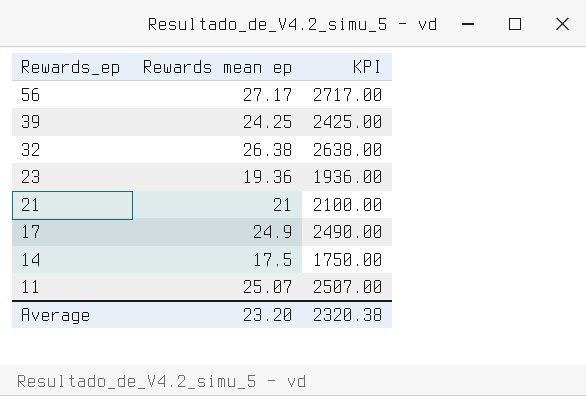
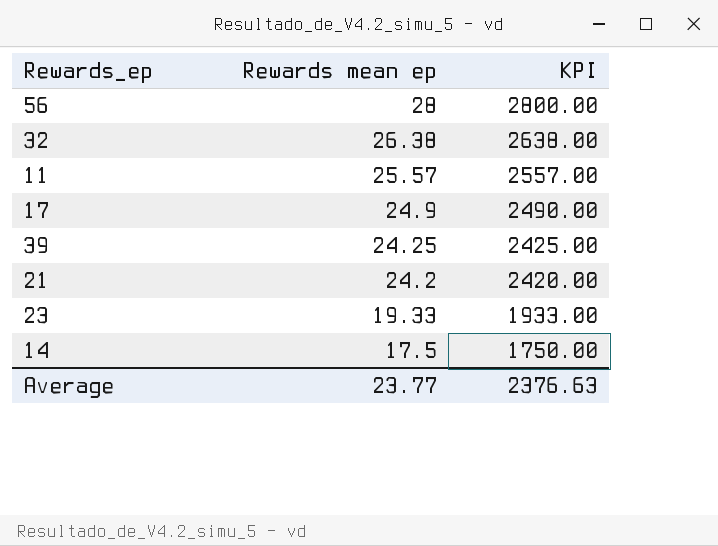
row order: Rewards_ep descending -> Rewards mean ep descending
56 | Rewards mean ep: 27.17 -> 28
56 | KPI: 2717.00 -> 2800.00
11 | Rewards mean ep: 25.07 -> 25.57
11 | KPI: 2507.00 -> 2557.00
21 | Rewards mean ep: 21 -> 24.2
21 | KPI: 2100.00 -> 2420.00
23 | Rewards mean ep: 19.36 -> 19.33
23 | KPI: 1936.00 -> 1933.00
Average | Rewards mean ep: 23.20 -> 23.77
Average | KPI: 2320.38 -> 2376.63

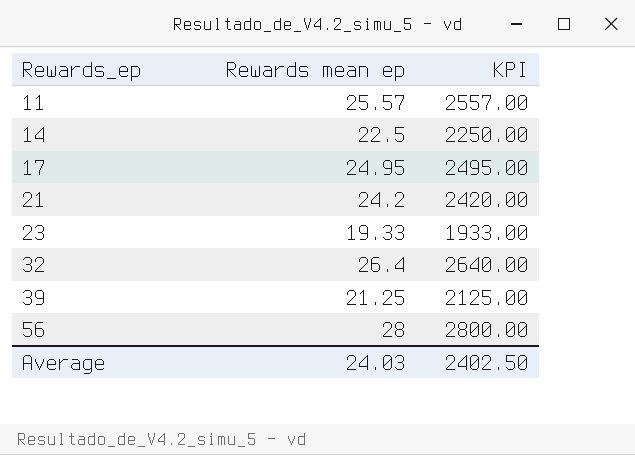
row order: Rewards mean ep descending -> Rewards_ep ascending
14 | Rewards mean ep: 17.5 -> 22.5
14 | KPI: 1750.00 -> 2250.00
17 | Rewards mean ep: 24.9 -> 24.95
17 | KPI: 2490.00 -> 2495.00
32 | Rewards mean ep: 26.38 -> 26.4
32 | KPI: 2638.00 -> 2640.00
39 | Rewards mean ep: 24.25 -> 21.25
39 | KPI: 2425.00 -> 2125.00
Average | Rewards mean ep: 23.77 -> 24.03
Average | KPI: 2376.63 -> 2402.50

